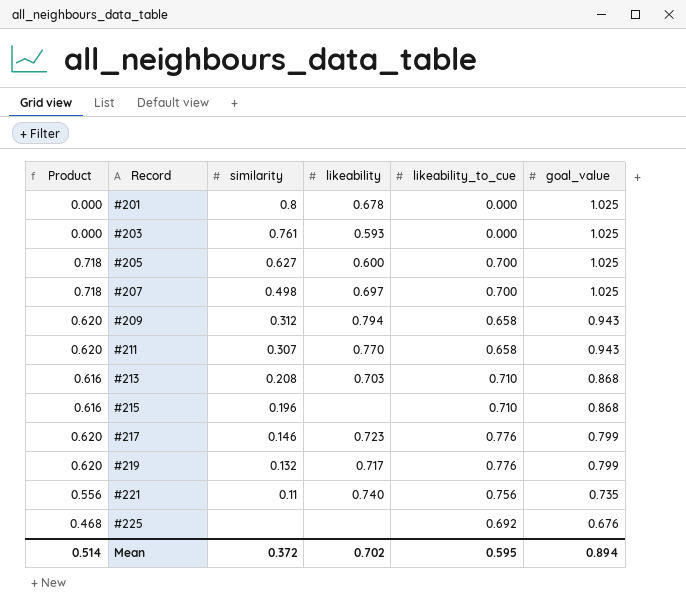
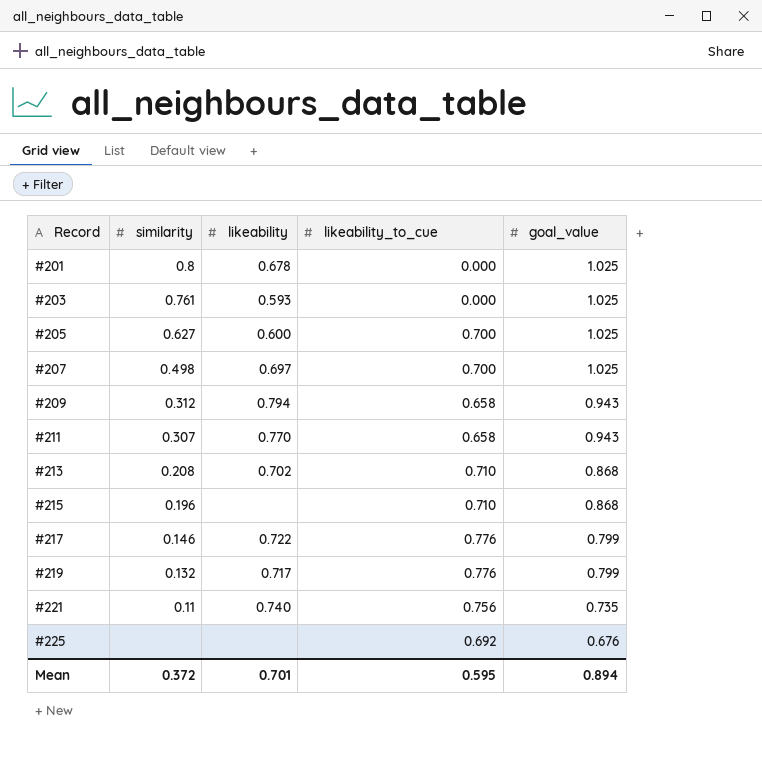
column Product | formula: [likeability_to_cue] * [goal_value] -> none
#213 | likeability: 0.703 -> 0.702
#217 | likeability: 0.723 -> 0.722
Mean | likeability: 0.702 -> 0.701

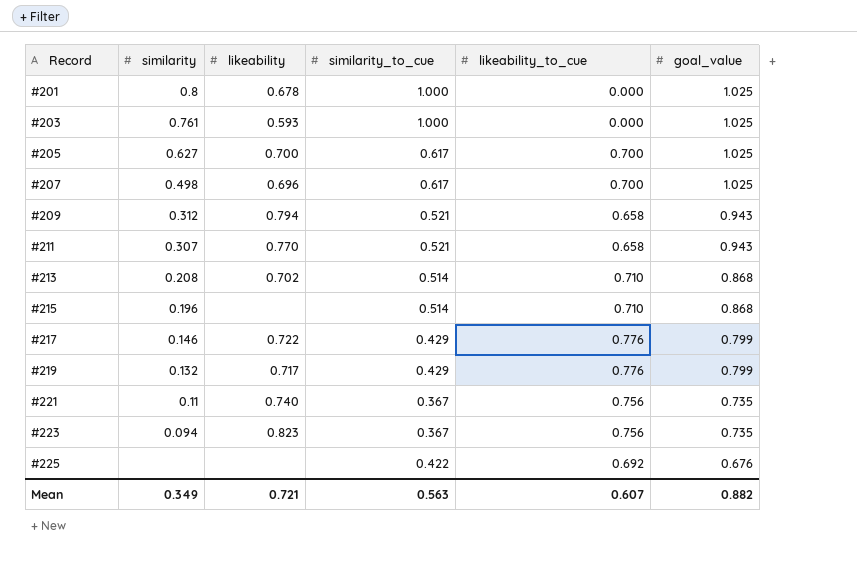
column similarity_to_cue | position: none -> 4
#205 | likeability: 0.600 -> 0.700
#207 | likeability: 0.697 -> 0.696
row #223: none -> 0.094 | 0.823 | 0.367 | 0.756 | 0.735
Mean | similarity: 0.372 -> 0.349
Mean | likeability: 0.701 -> 0.721
Mean | likeability_to_cue: 0.595 -> 0.607
Mean | goal_value: 0.894 -> 0.882

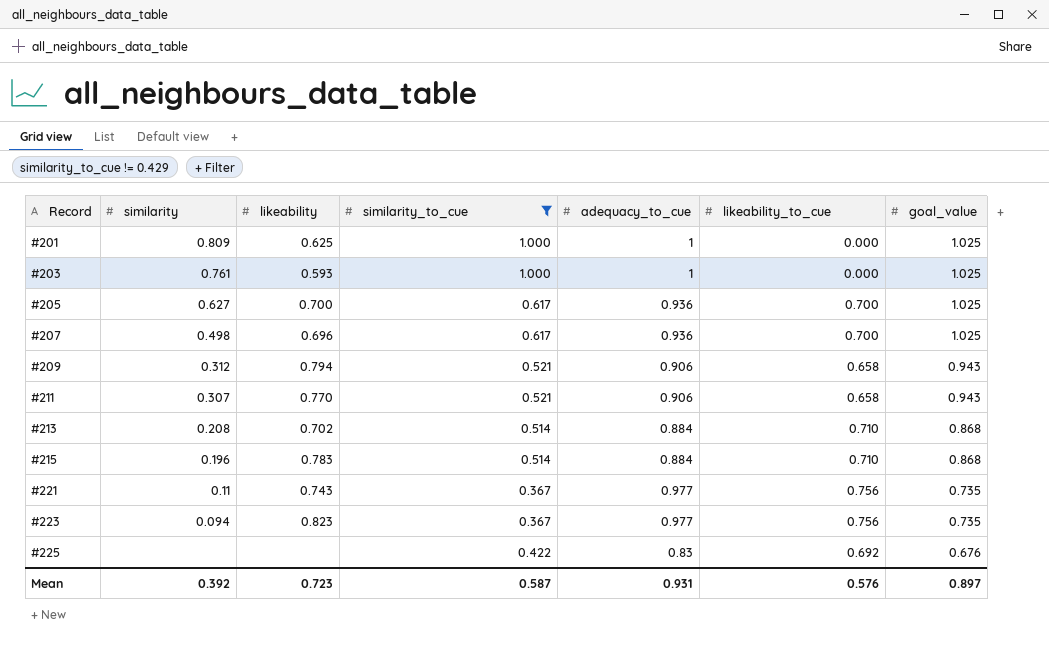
filter: none -> similarity_to_cue != 0.429
column adequacy_to_cue | position: none -> 5
#201 | similarity: 0.8 -> 0.809
#201 | likeability: 0.678 -> 0.625
#215 | likeability: none -> 0.783
#221 | likeability: 0.740 -> 0.743
Mean | similarity: 0.349 -> 0.392
Mean | likeability: 0.721 -> 0.723
Mean | similarity_to_cue: 0.563 -> 0.587
Mean | likeability_to_cue: 0.607 -> 0.576
Mean | goal_value: 0.882 -> 0.897

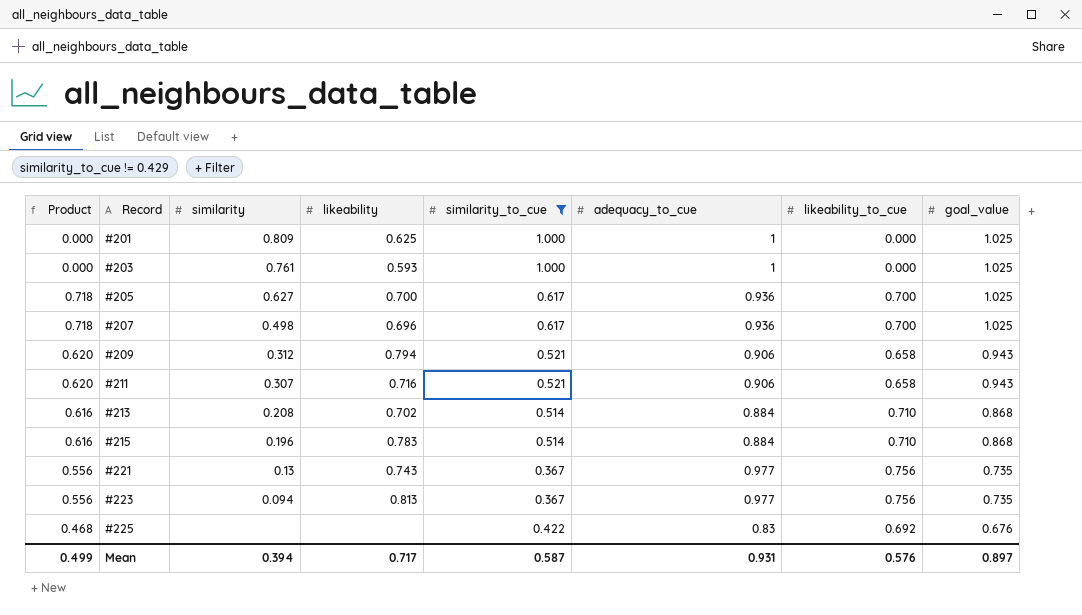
column Product | formula: none -> [likeability_to_cue] * [goal_value]
#211 | likeability: 0.770 -> 0.716
#221 | similarity: 0.11 -> 0.13
#223 | likeability: 0.823 -> 0.813
Mean | similarity: 0.392 -> 0.394
Mean | likeability: 0.723 -> 0.717

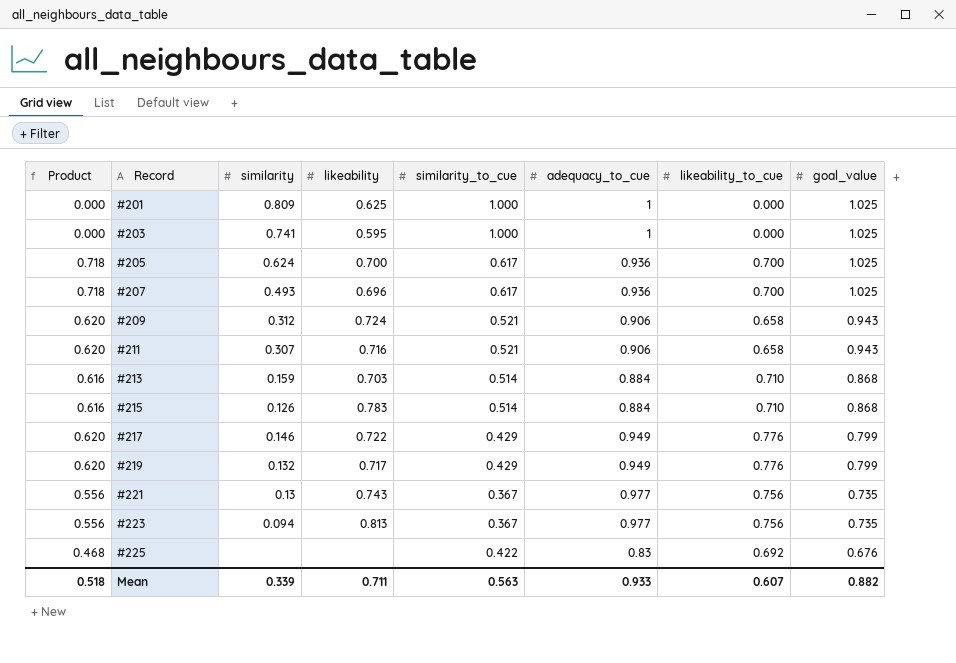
filter: similarity_to_cue != 0.429 -> none
#203 | similarity: 0.761 -> 0.741
#203 | likeability: 0.593 -> 0.595
#205 | similarity: 0.627 -> 0.624
#207 | similarity: 0.498 -> 0.493
#209 | likeability: 0.794 -> 0.724
#213 | similarity: 0.208 -> 0.159
#213 | likeability: 0.702 -> 0.703
#215 | similarity: 0.196 -> 0.126
Mean | Product: 0.499 -> 0.518
Mean | similarity: 0.394 -> 0.339
Mean | likeability: 0.717 -> 0.711
Mean | similarity_to_cue: 0.587 -> 0.563
Mean | adequacy_to_cue: 0.931 -> 0.933
Mean | likeability_to_cue: 0.576 -> 0.607
Mean | goal_value: 0.897 -> 0.882

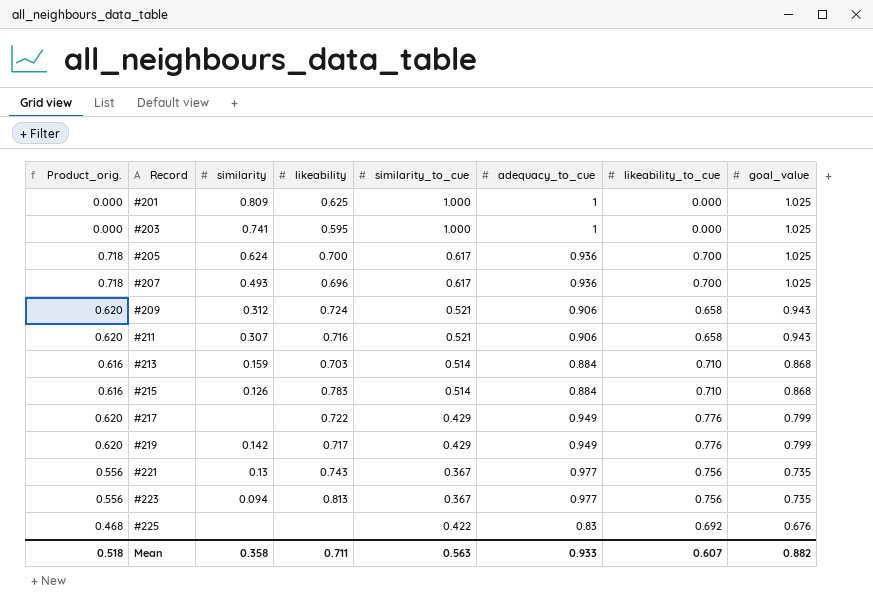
column name: Product -> Product_orig.
#217 | similarity: 0.146 -> none
#219 | similarity: 0.132 -> 0.142
Mean | similarity: 0.339 -> 0.358

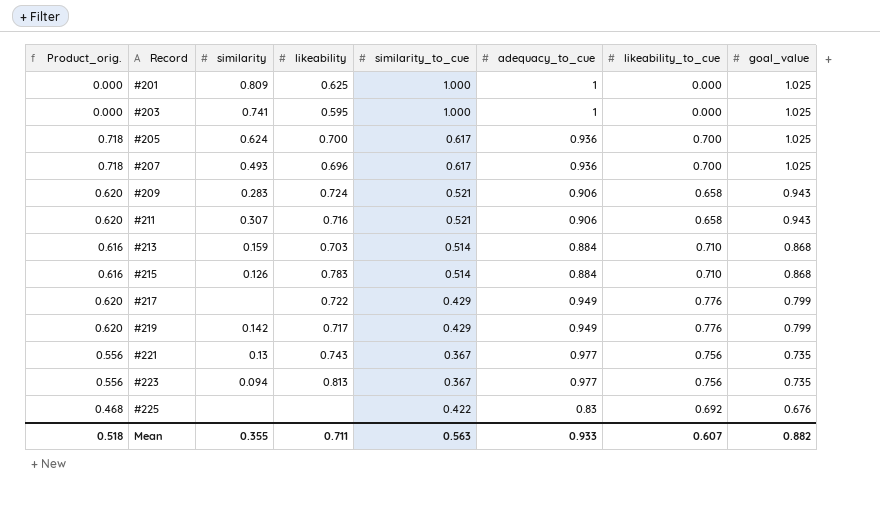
#209 | similarity: 0.312 -> 0.283
Mean | similarity: 0.358 -> 0.355

